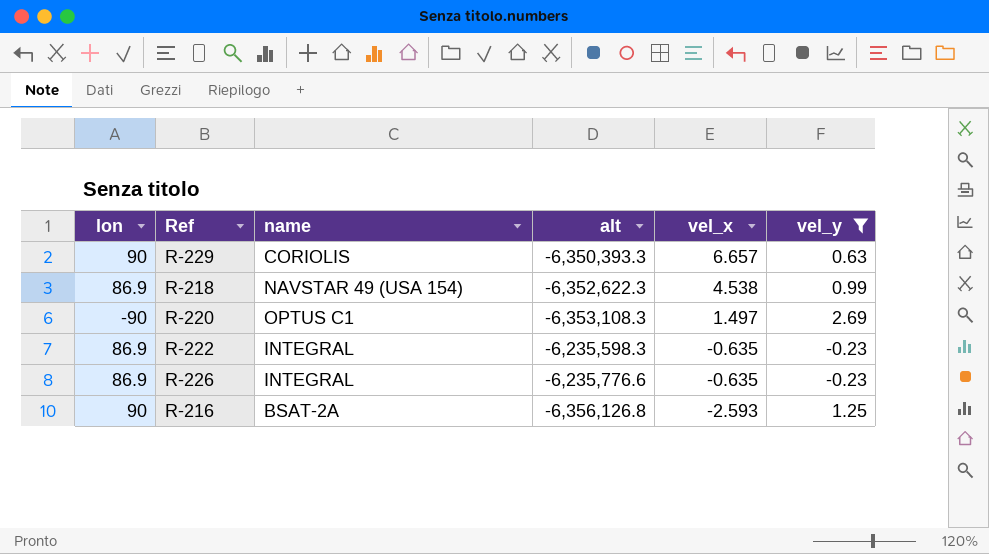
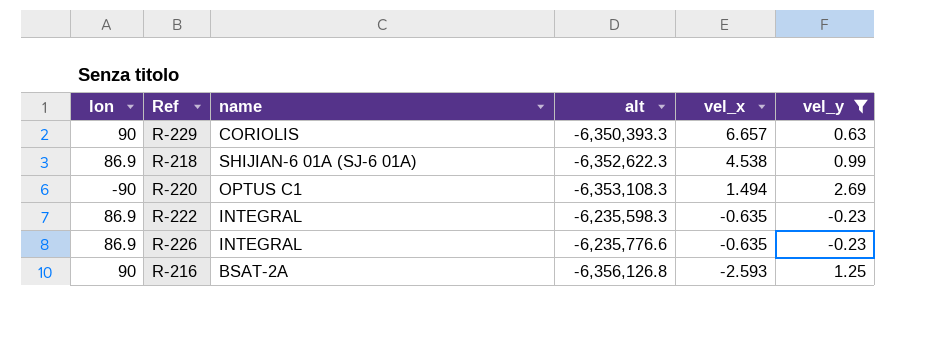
R-218 | name: NAVSTAR 49 (USA 154) -> SHIJIAN-6 01A (SJ-6 01A)
R-220 | vel_x: 1.497 -> 1.494

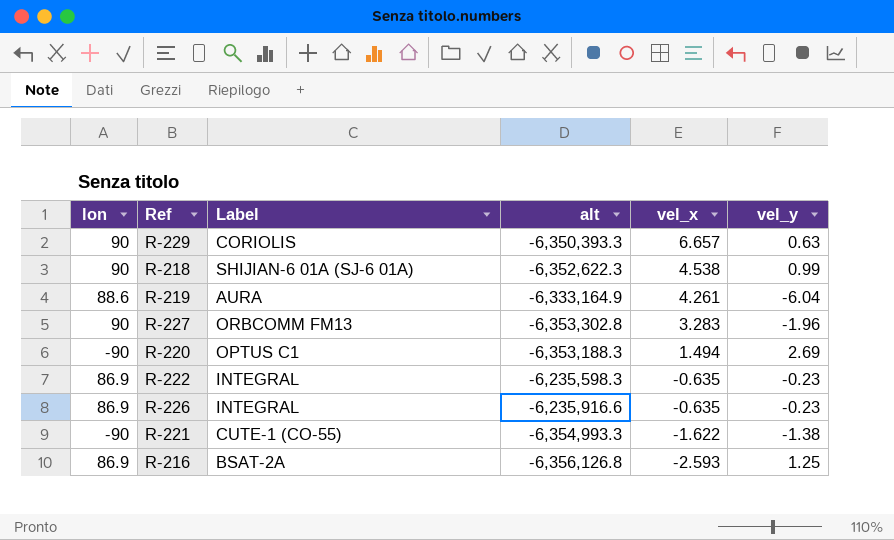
filter: vel_y >= -0.23 -> none
column name: name -> Label
R-218 | lon: 86.9 -> 90
R-220 | alt: -6,353,108.3 -> -6,353,188.3
R-226 | alt: -6,235,776.6 -> -6,235,916.6
R-216 | lon: 90 -> 86.9

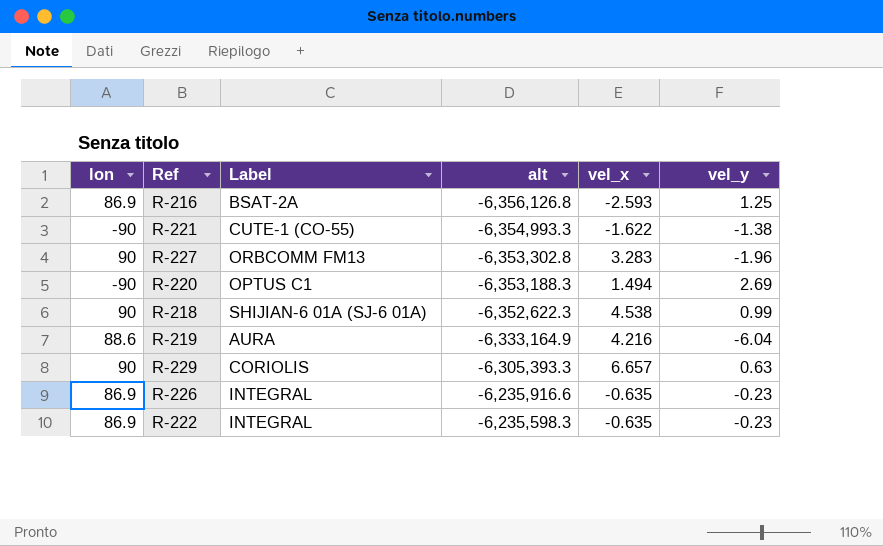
row order: vel_x descending -> alt ascending
R-219 | vel_x: 4.261 -> 4.216
R-229 | alt: -6,350,393.3 -> -6,305,393.3

